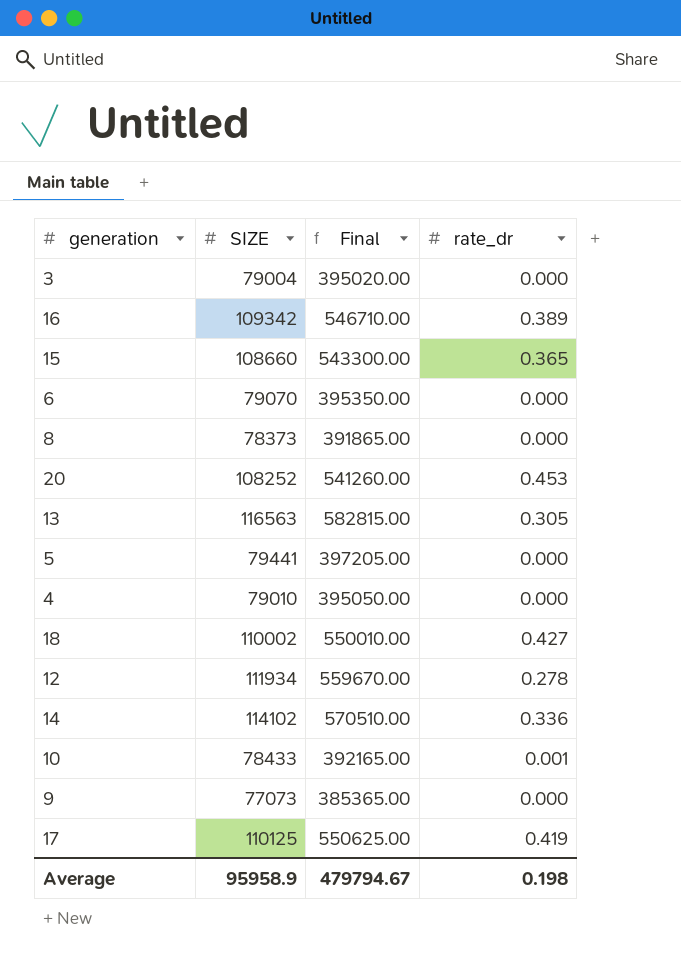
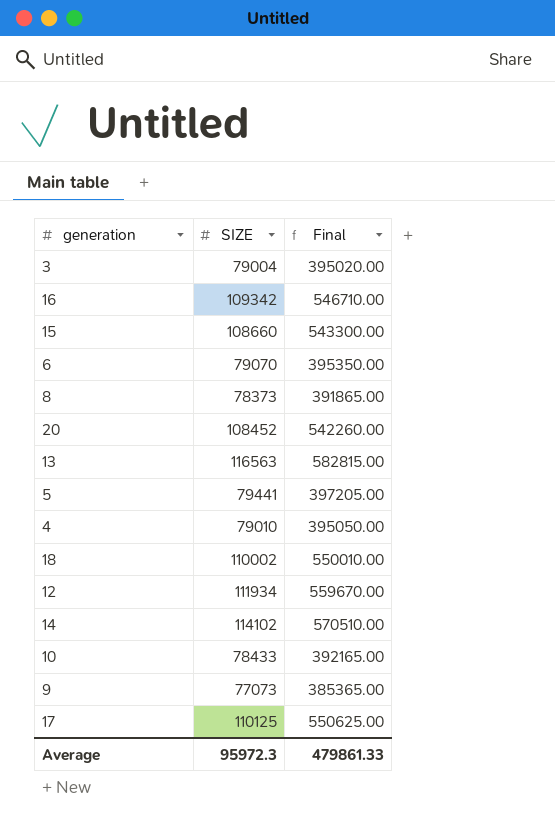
column rate_dr | position: 4 -> none
20 | SIZE: 108252 -> 108452
20 | Final: 541260.00 -> 542260.00
Average | SIZE: 95958.9 -> 95972.3
Average | Final: 479794.67 -> 479861.33

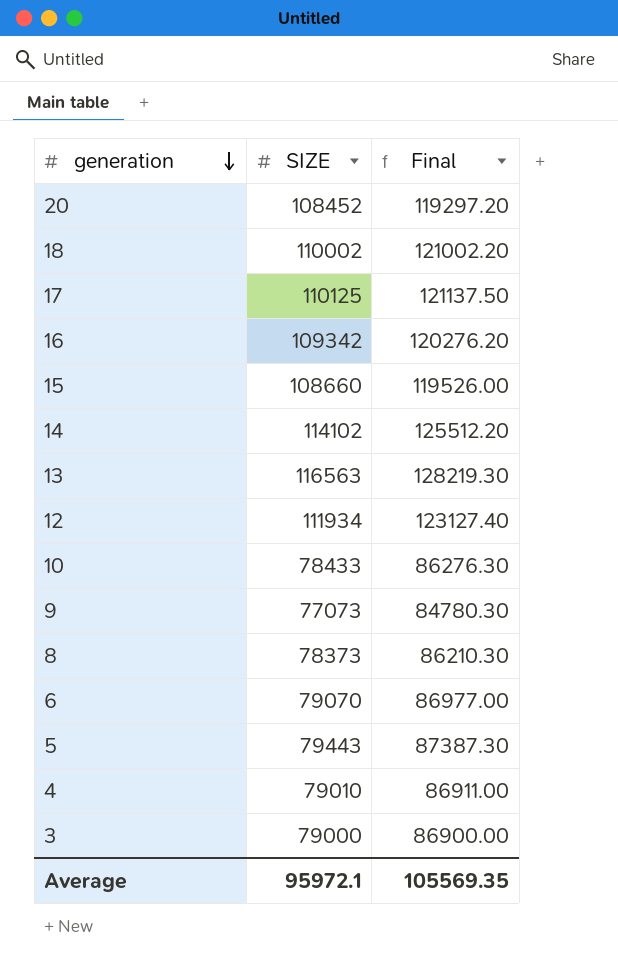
row order: none -> generation descending
column Final | formula: [SIZE] * 5 -> [SIZE] * 1.1
5 | SIZE: 79441 -> 79443
3 | SIZE: 79004 -> 79000
Average | SIZE: 95972.3 -> 95972.1
Average | Final: 479861.33 -> 105569.35

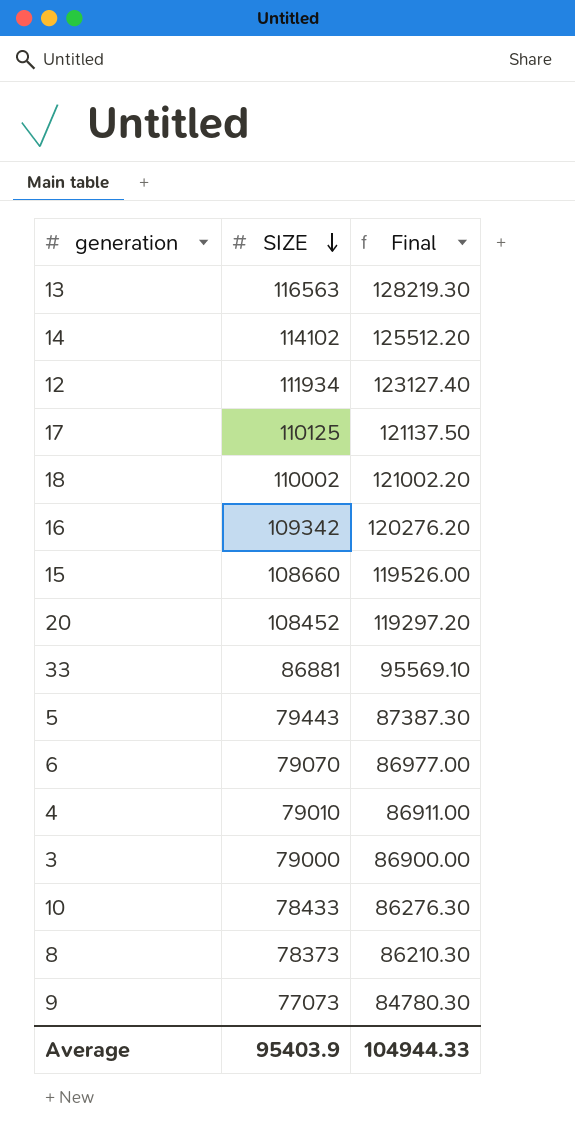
row order: generation descending -> SIZE descending
row 33: none -> 86881 | 95569.10
Average | SIZE: 95972.1 -> 95403.9
Average | Final: 105569.35 -> 104944.33

